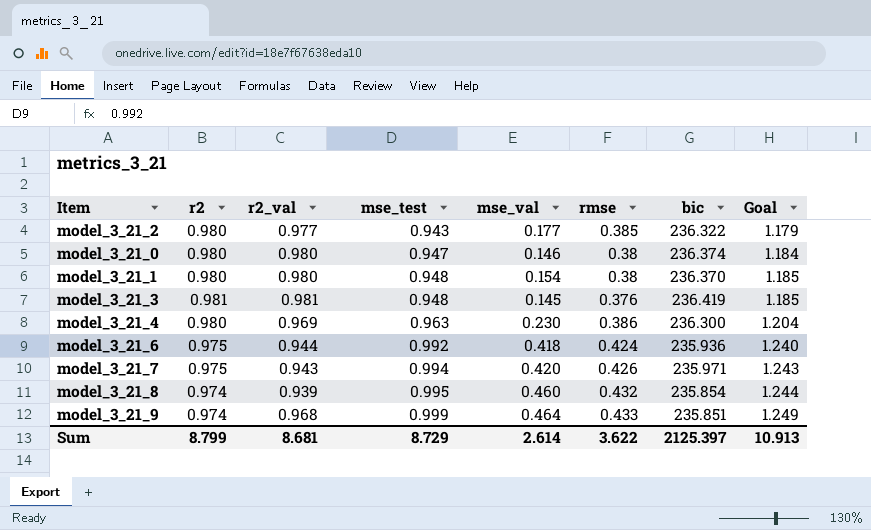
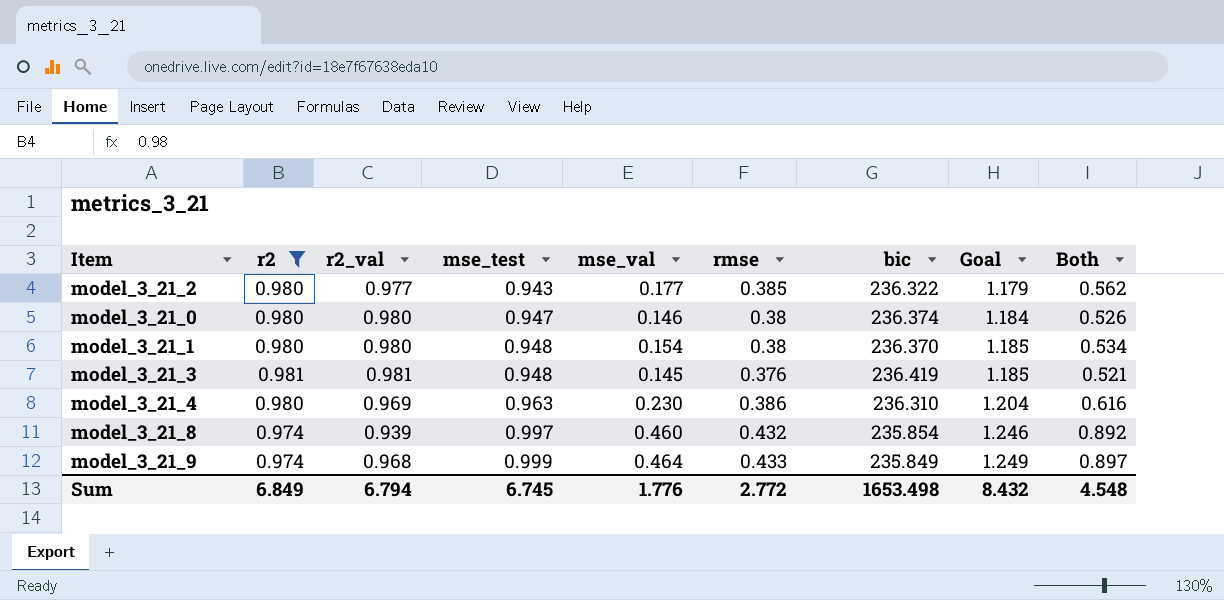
filter: none -> r2 != 0.975
column Both | formula: none -> [mse_val] + [rmse]
model_3_21_4 | bic: 236.300 -> 236.310
model_3_21_8 | mse_test: 0.995 -> 0.997
model_3_21_8 | Goal: 1.244 -> 1.246
model_3_21_9 | bic: 235.851 -> 235.849
Sum | r2: 8.799 -> 6.849
Sum | r2_val: 8.681 -> 6.794
Sum | mse_test: 8.729 -> 6.745
Sum | mse_val: 2.614 -> 1.776
Sum | rmse: 3.622 -> 2.772
Sum | bic: 2125.397 -> 1653.498
Sum | Goal: 10.913 -> 8.432

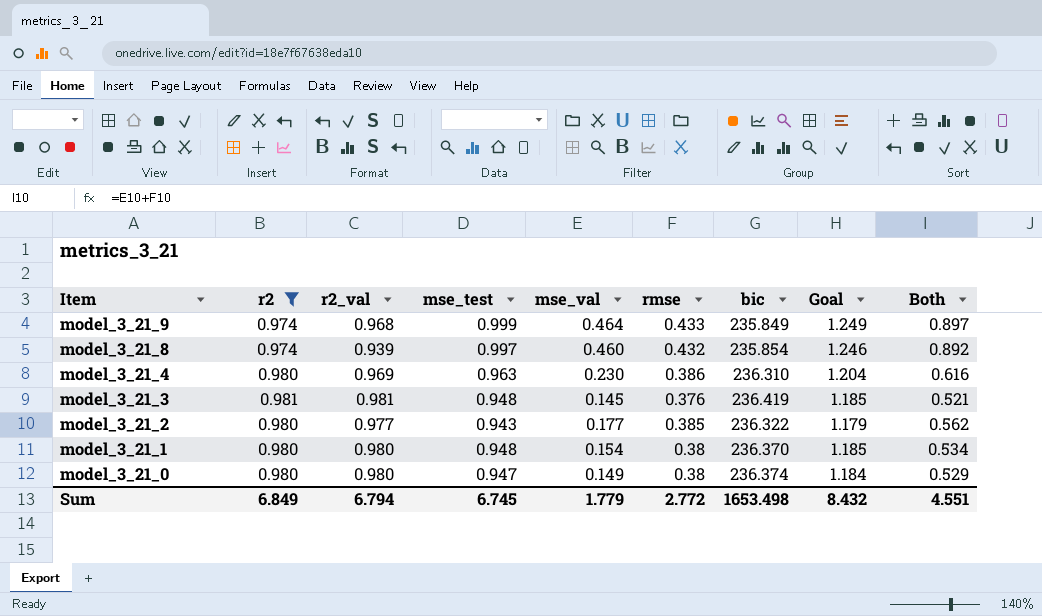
row order: mse_test ascending -> Item descending
model_3_21_0 | mse_val: 0.146 -> 0.149
model_3_21_0 | Both: 0.526 -> 0.529
Sum | mse_val: 1.776 -> 1.779
Sum | Both: 4.548 -> 4.551

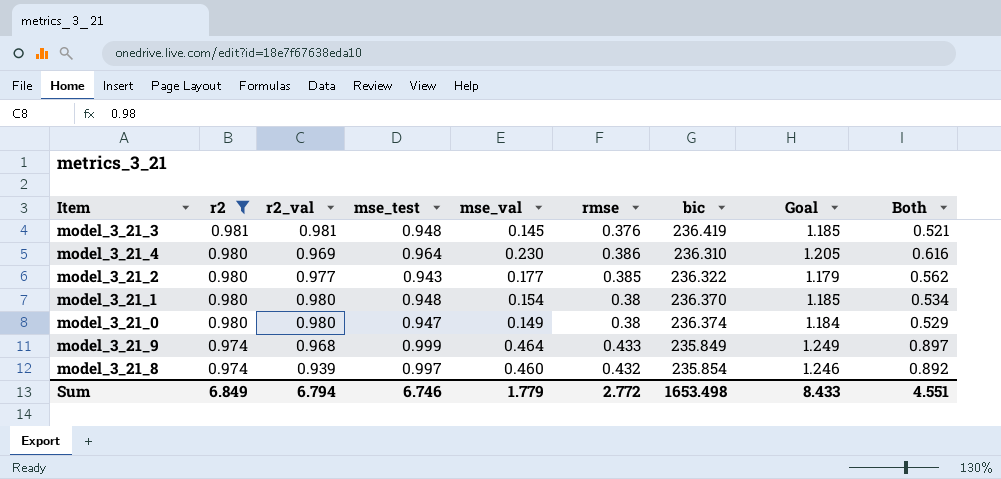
row order: Item descending -> r2 descending
model_3_21_4 | mse_test: 0.963 -> 0.964
model_3_21_4 | Goal: 1.204 -> 1.205
Sum | mse_test: 6.745 -> 6.746
Sum | Goal: 8.432 -> 8.433

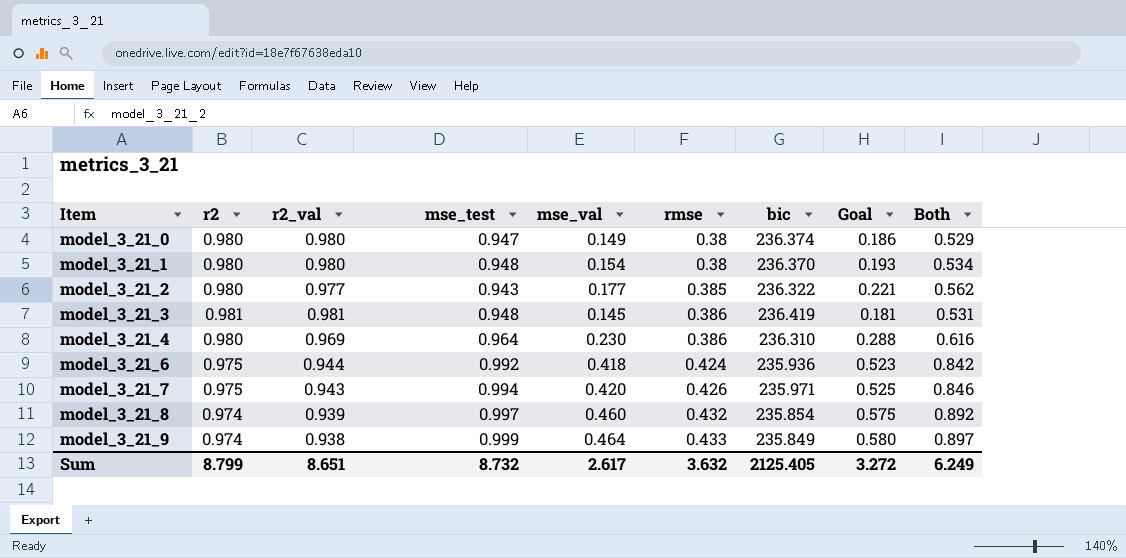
filter: r2 != 0.975 -> none
row order: r2 descending -> Item ascending
column Goal | formula: [mse_test] * 1.25 -> [mse_val] * 1.25
model_3_21_3 | rmse: 0.376 -> 0.386
model_3_21_3 | Both: 0.521 -> 0.531
model_3_21_9 | r2_val: 0.968 -> 0.938
Sum | r2: 6.849 -> 8.799
Sum | r2_val: 6.794 -> 8.651
Sum | mse_test: 6.746 -> 8.732
Sum | mse_val: 1.779 -> 2.617
Sum | rmse: 2.772 -> 3.632
Sum | bic: 1653.498 -> 2125.405
Sum | Goal: 8.433 -> 3.272
Sum | Both: 4.551 -> 6.249

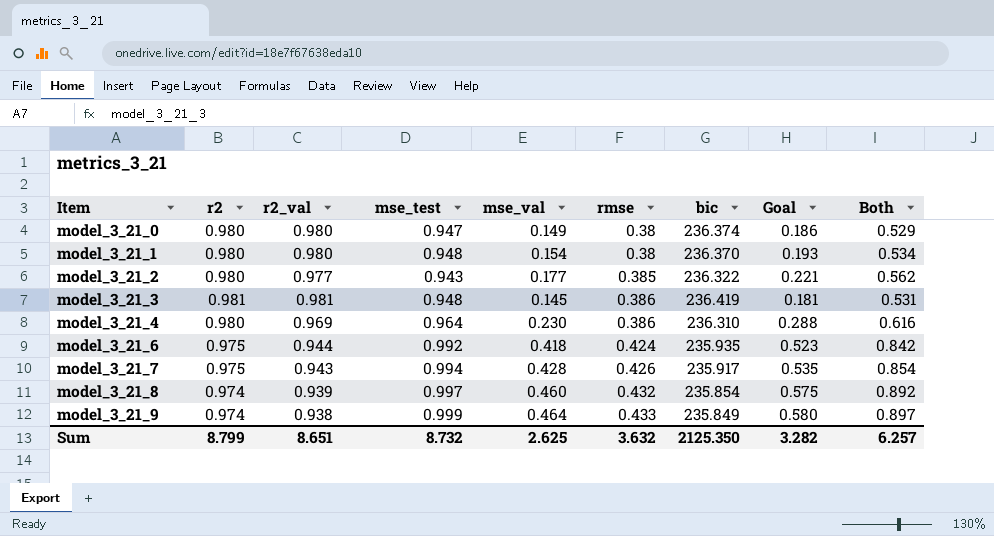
model_3_21_6 | bic: 235.936 -> 235.935
model_3_21_7 | mse_val: 0.420 -> 0.428
model_3_21_7 | bic: 235.971 -> 235.917
model_3_21_7 | Goal: 0.525 -> 0.535
model_3_21_7 | Both: 0.846 -> 0.854
Sum | mse_val: 2.617 -> 2.625
Sum | bic: 2125.405 -> 2125.350
Sum | Goal: 3.272 -> 3.282
Sum | Both: 6.249 -> 6.257

